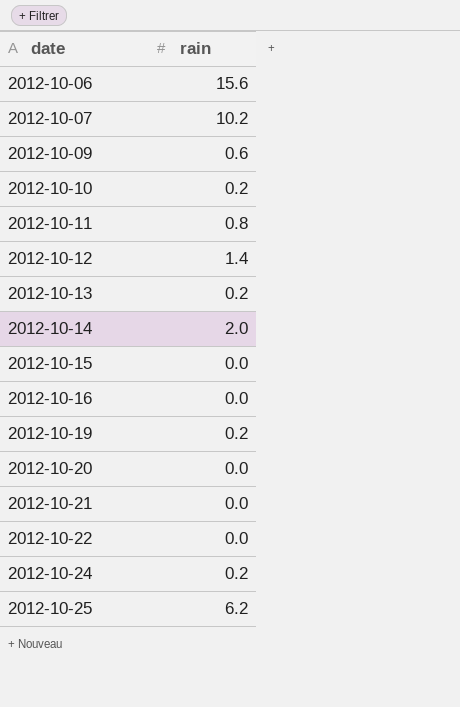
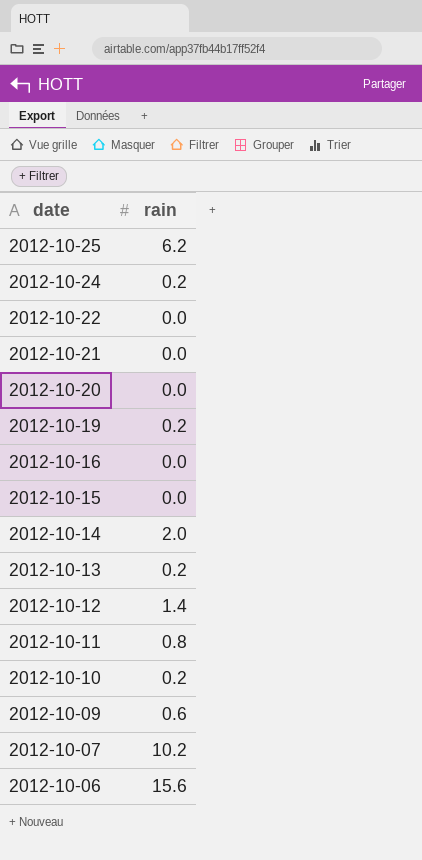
row order: date ascending -> date descending

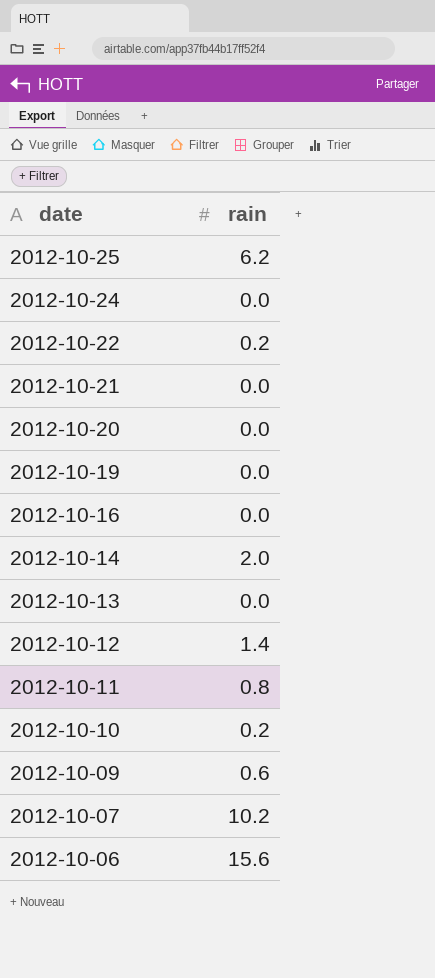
row 2012-10-15: 0.0 -> none
2012-10-24 | rain: 0.2 -> 0.0
2012-10-22 | rain: 0.0 -> 0.2
2012-10-19 | rain: 0.2 -> 0.0
2012-10-13 | rain: 0.2 -> 0.0

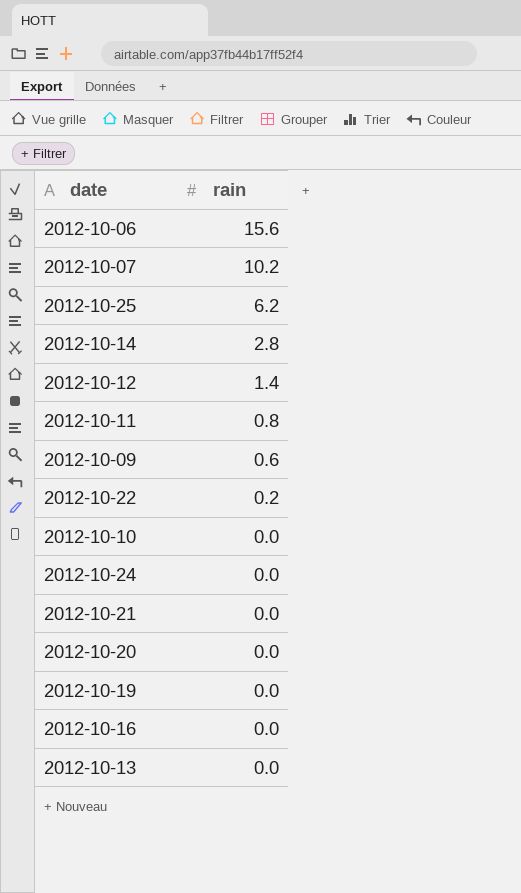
row order: date descending -> rain descending
2012-10-14 | rain: 2.0 -> 2.8
2012-10-10 | rain: 0.2 -> 0.0

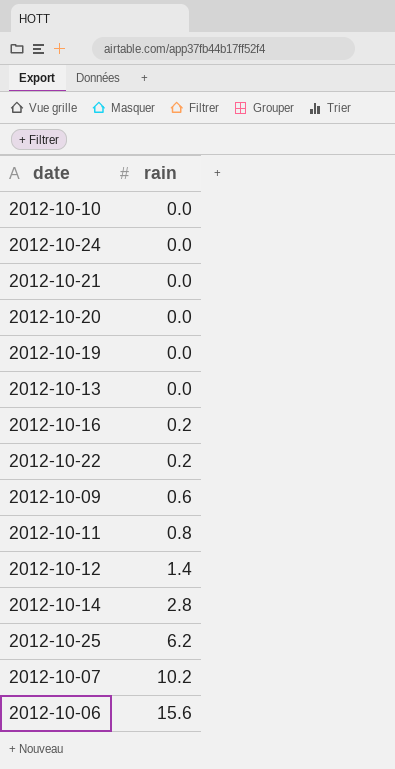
row order: rain descending -> rain ascending
2012-10-16 | rain: 0.0 -> 0.2

